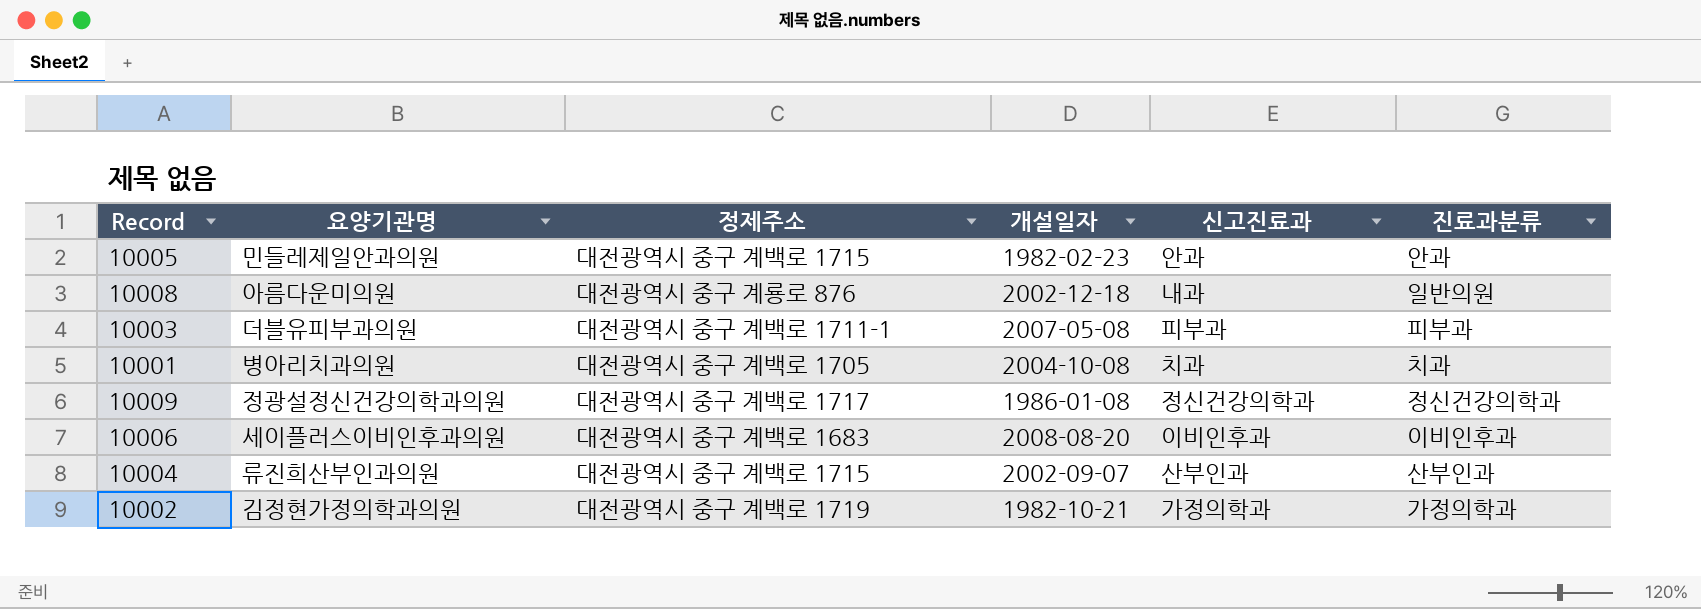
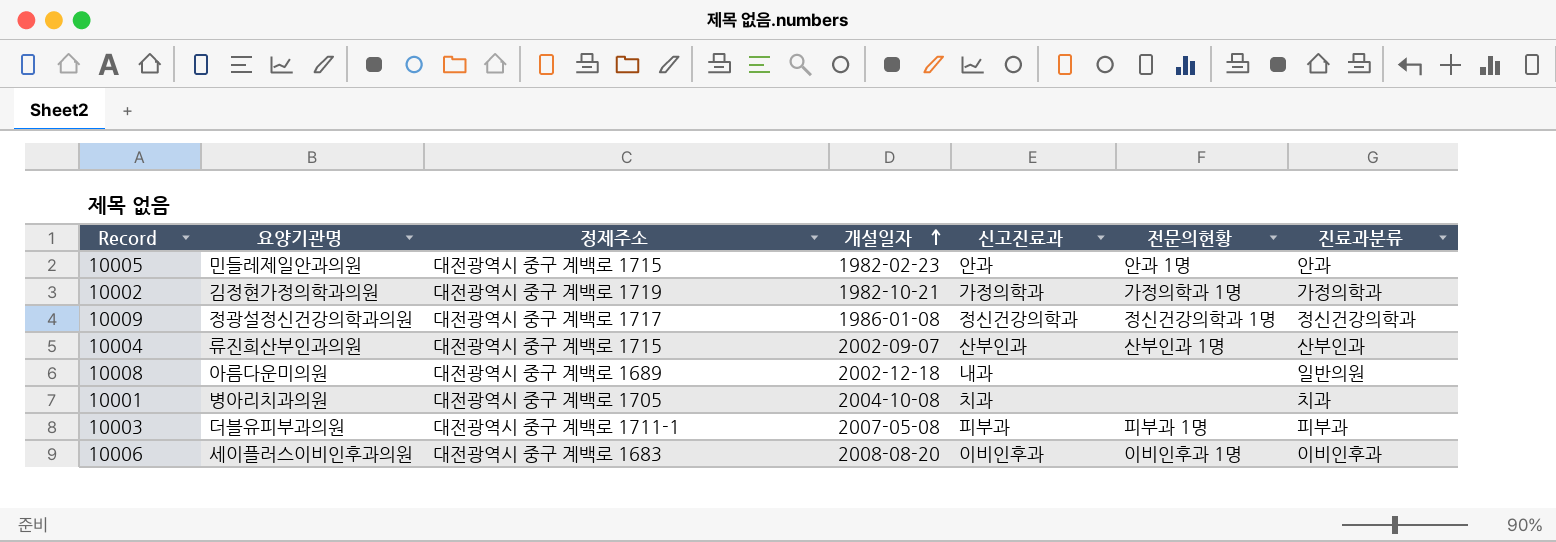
row order: none -> 개설일자 ascending
column 전문의현황 | position: none -> 6
10008 | 정제주소: 대전광역시 중구 계룡로 876 -> 대전광역시 중구 계백로 1689

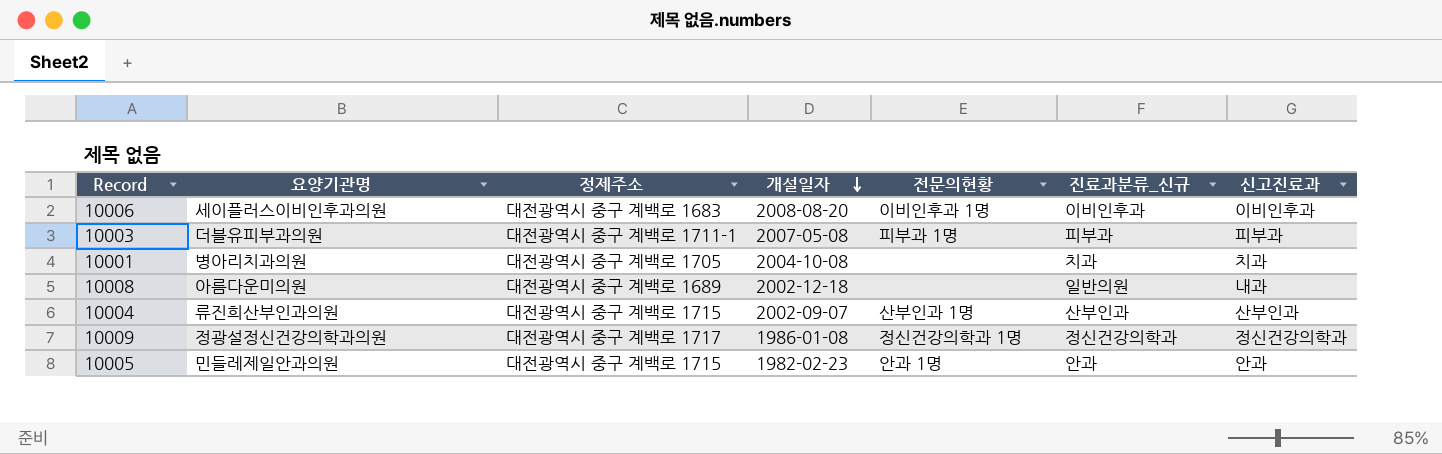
row order: 개설일자 ascending -> 개설일자 descending
column name: 진료과분류 -> 진료과분류_신규
column 신고진료과 | position: 5 -> 7
row 10002: 김정현가정의학과의원 | 대전광역시 중구 계백로 1719 | 1982-10-21 | 가정의학과 | 가정의학과 1명 | 가정의학과 -> none

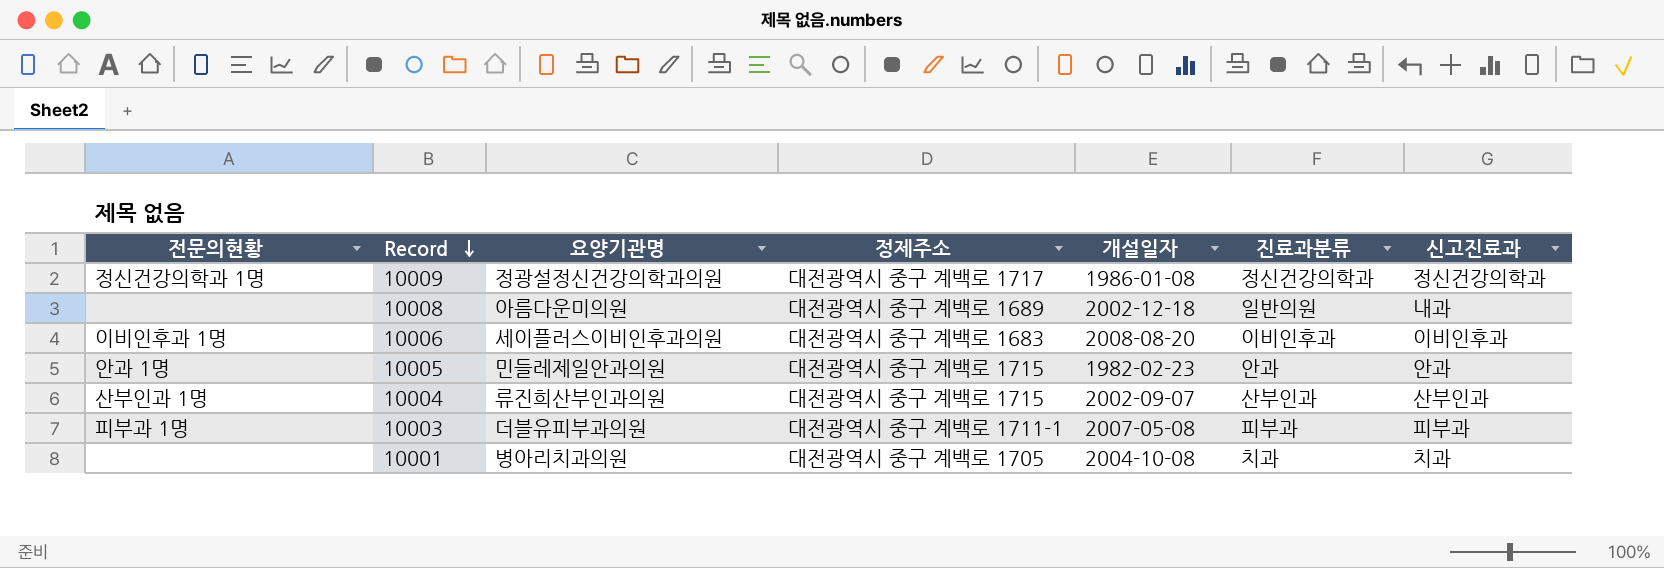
row order: 개설일자 descending -> Record descending
column 전문의현황 | position: 5 -> 1
column name: 진료과분류_신규 -> 진료과분류

